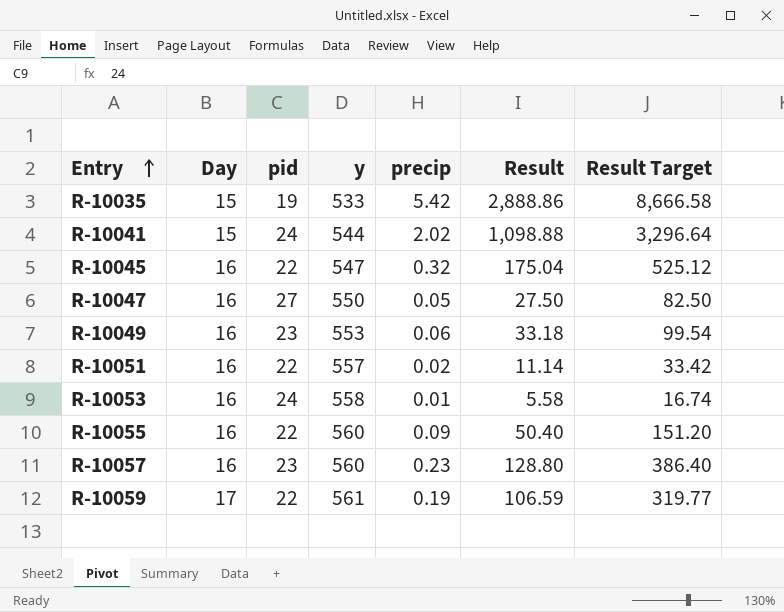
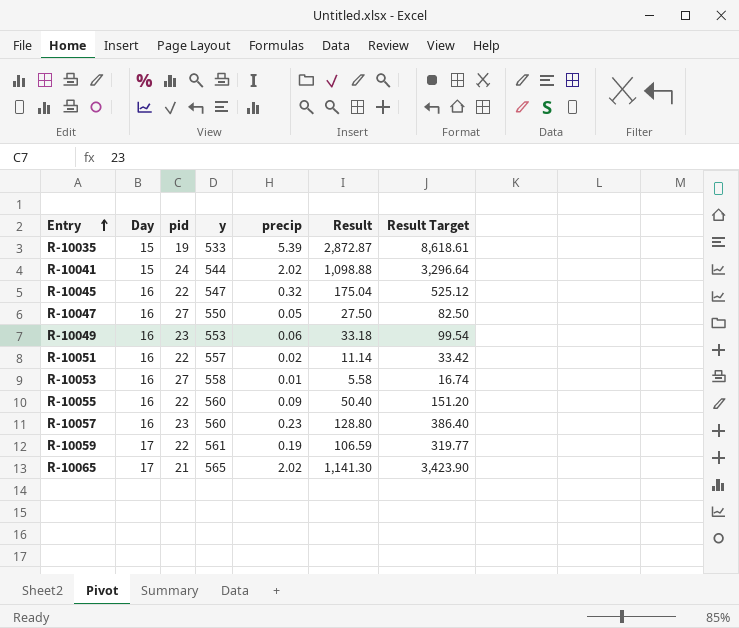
R-10035 | precip: 5.42 -> 5.39
R-10035 | Result: 2,888.86 -> 2,872.87
R-10035 | Result Target: 8,666.58 -> 8,618.61
R-10053 | pid: 24 -> 27
row R-10065: none -> 17 | 21 | 565 | 2.02 | 1,141.30 | 3,423.90

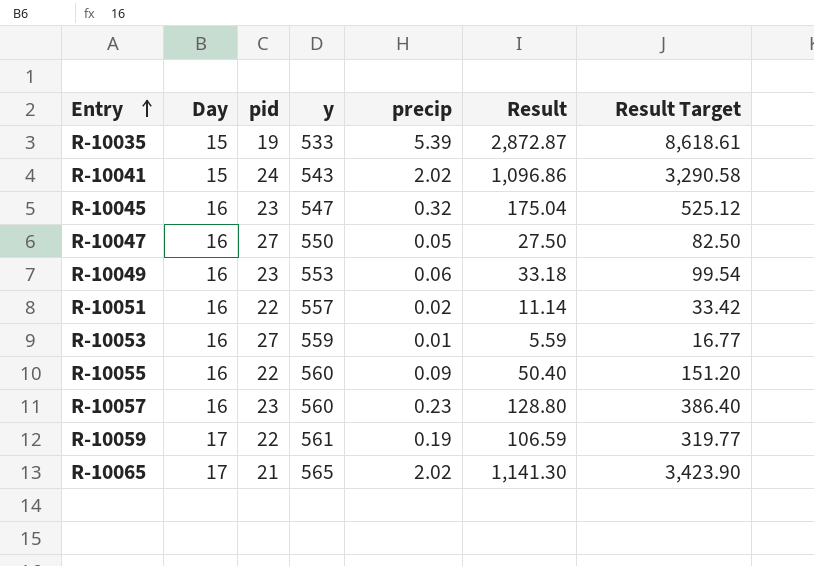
R-10041 | y: 544 -> 543
R-10041 | Result: 1,098.88 -> 1,096.86
R-10041 | Result Target: 3,296.64 -> 3,290.58
R-10045 | pid: 22 -> 23
R-10053 | y: 558 -> 559
R-10053 | Result: 5.58 -> 5.59
R-10053 | Result Target: 16.74 -> 16.77

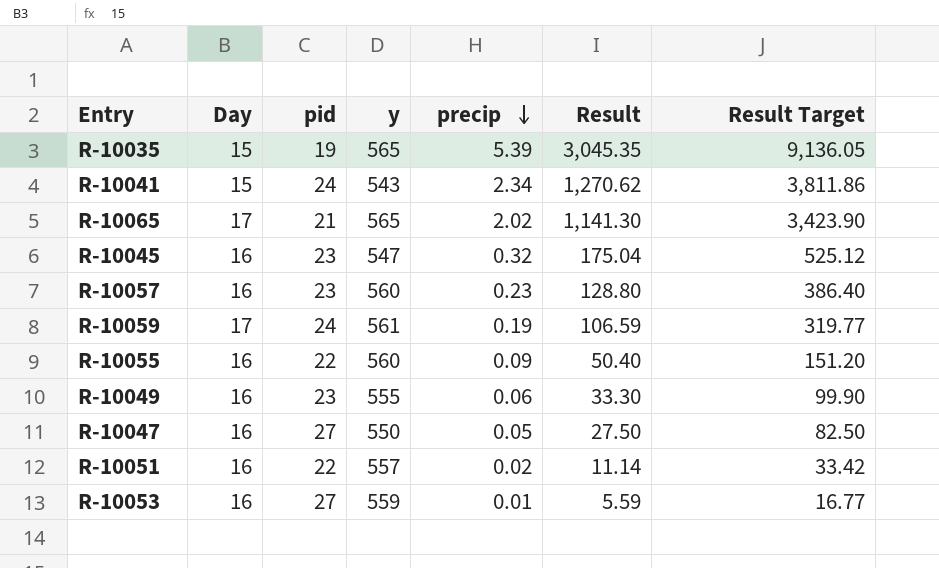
row order: Entry ascending -> precip descending
R-10035 | y: 533 -> 565
R-10035 | Result: 2,872.87 -> 3,045.35
R-10035 | Result Target: 8,618.61 -> 9,136.05
R-10041 | precip: 2.02 -> 2.34
R-10041 | Result: 1,096.86 -> 1,270.62
R-10041 | Result Target: 3,290.58 -> 3,811.86
R-10059 | pid: 22 -> 24
R-10049 | y: 553 -> 555
R-10049 | Result: 33.18 -> 33.30
R-10049 | Result Target: 99.54 -> 99.90

